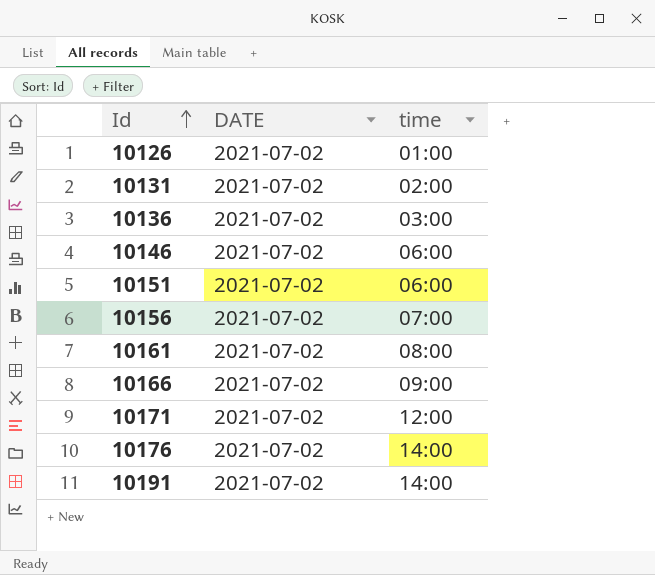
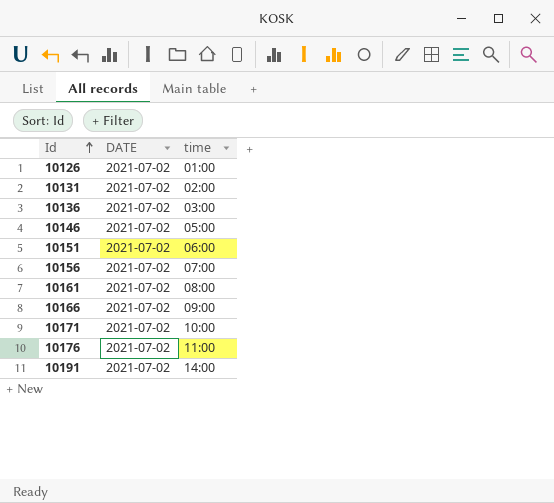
10146 | time: 06:00 -> 05:00
10171 | time: 12:00 -> 10:00
10176 | time: 14:00 -> 11:00

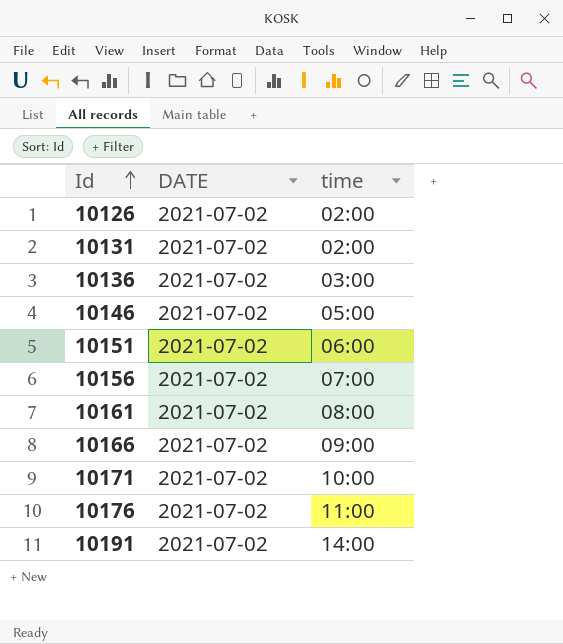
10126 | time: 01:00 -> 02:00

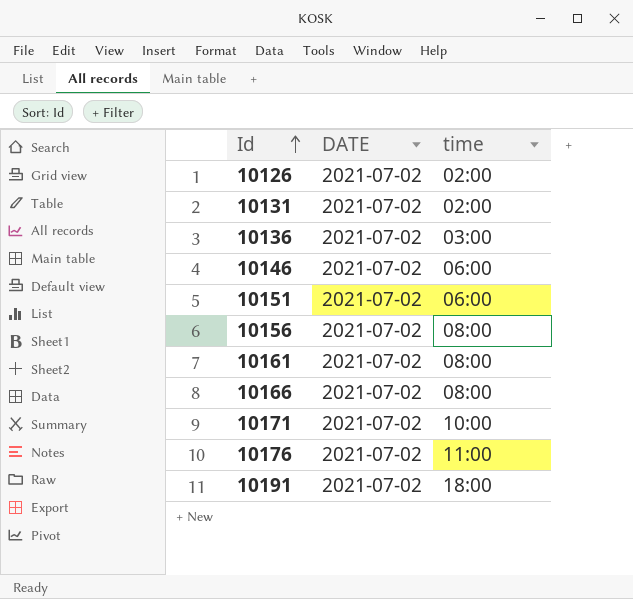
10146 | time: 05:00 -> 06:00
10156 | time: 07:00 -> 08:00
10166 | time: 09:00 -> 08:00
10191 | time: 14:00 -> 18:00

